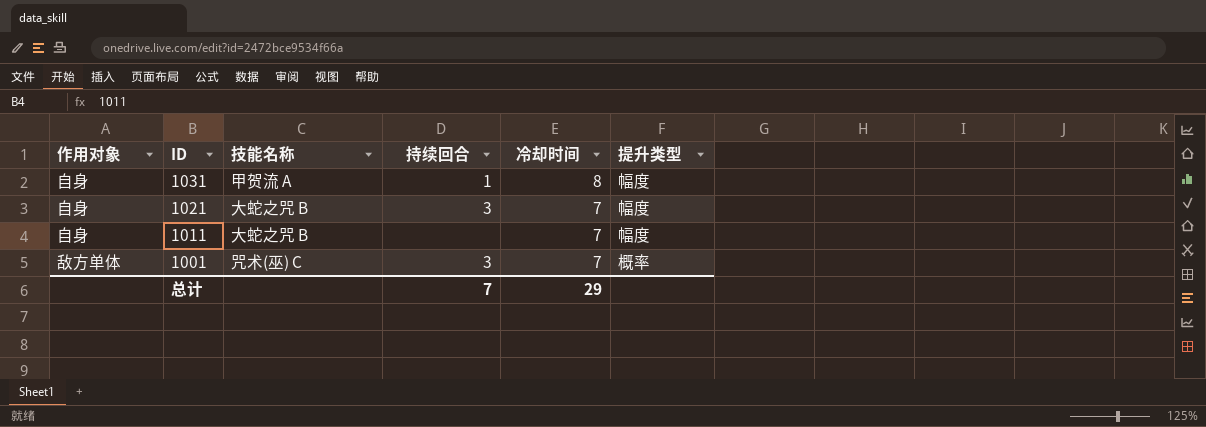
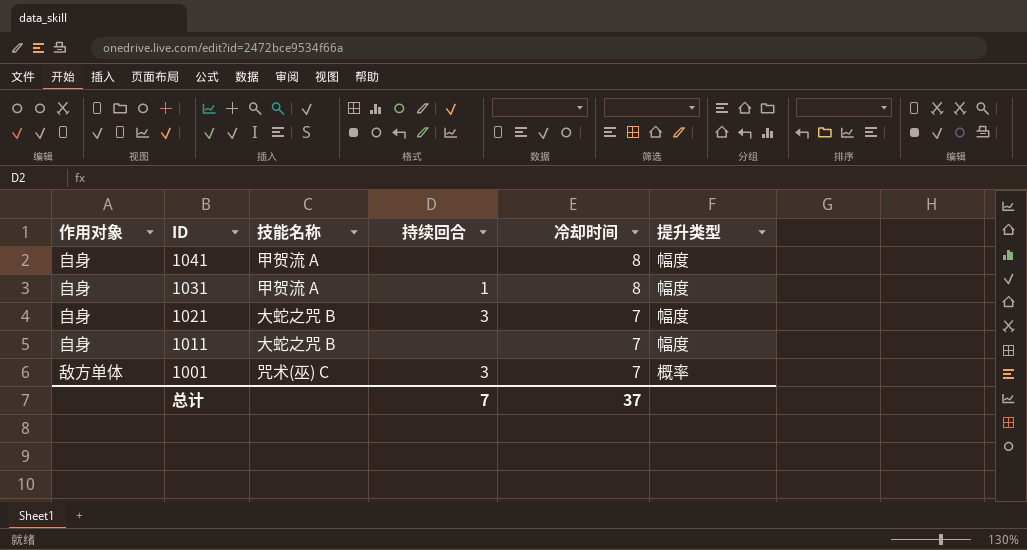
row 1041: none -> 自身 | 甲贺流 A | none | 8 | 幅度
总计 | 冷却时间: 29 -> 37

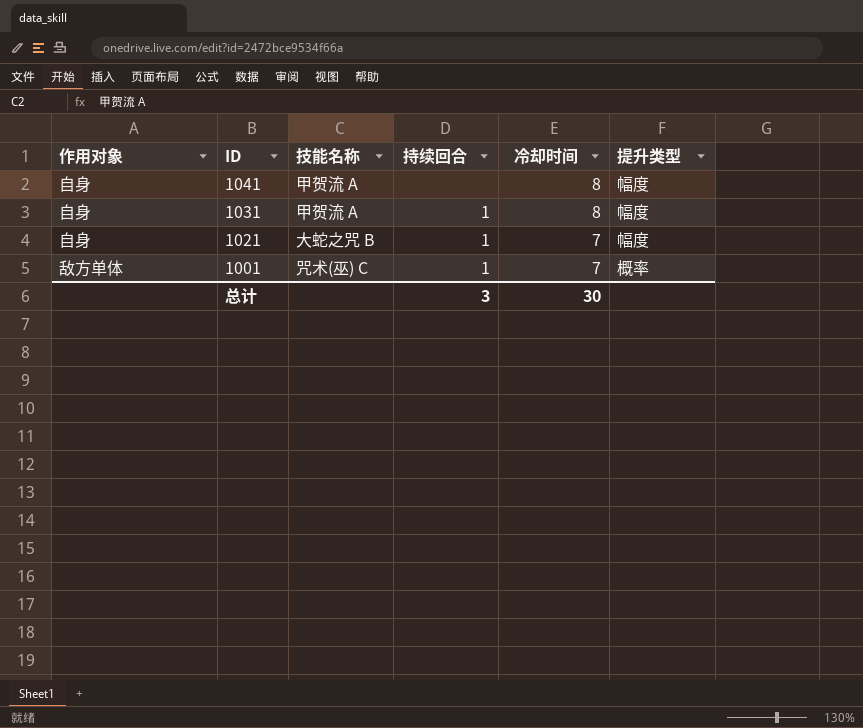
row 1011: 自身 | 大蛇之咒 B | none | 7 | 幅度 -> none
1021 | 持续回合: 3 -> 1
1001 | 持续回合: 3 -> 1
总计 | 持续回合: 7 -> 3
总计 | 冷却时间: 37 -> 30

